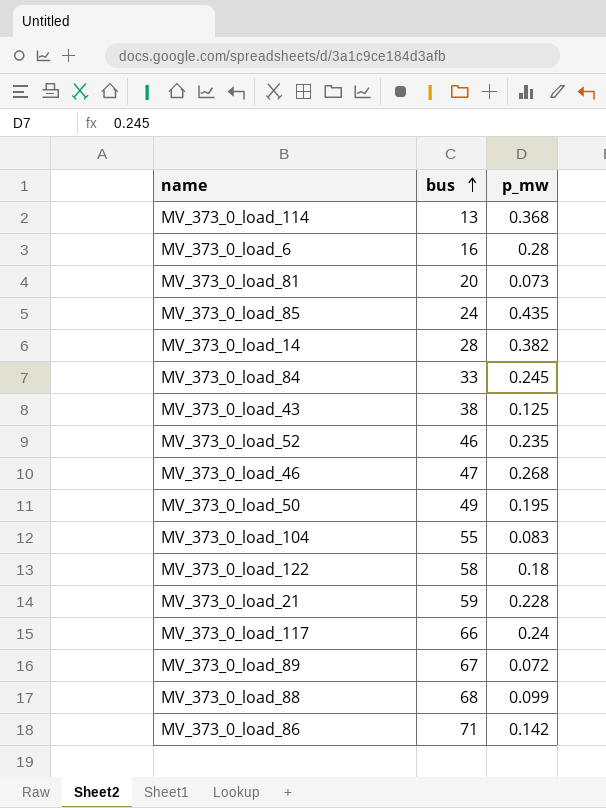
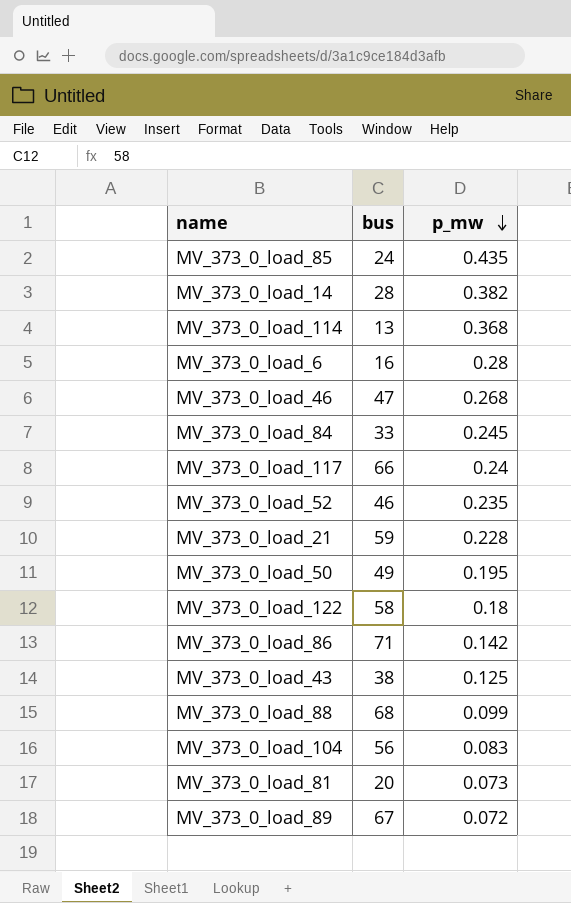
row order: bus ascending -> p_mw descending
MV_373_0_load_104 | bus: 55 -> 56

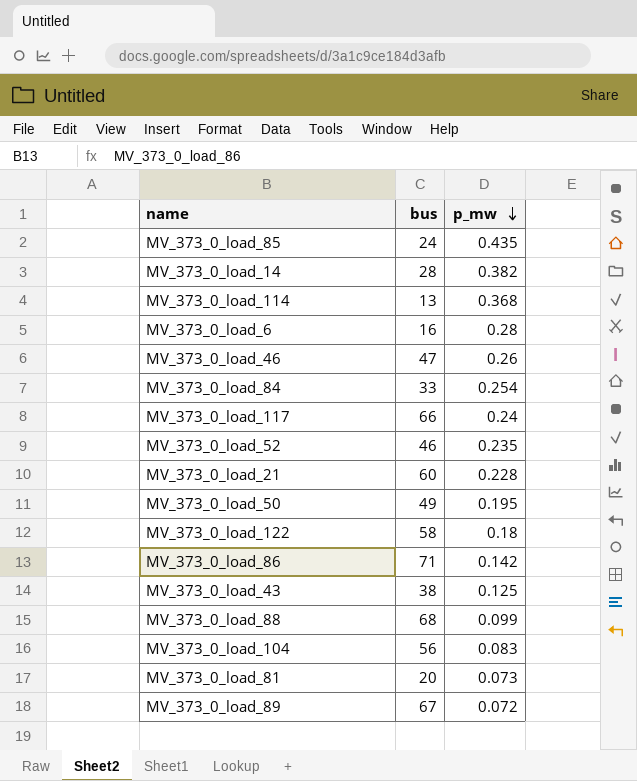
MV_373_0_load_46 | p_mw: 0.268 -> 0.26
MV_373_0_load_84 | p_mw: 0.245 -> 0.254
MV_373_0_load_21 | bus: 59 -> 60

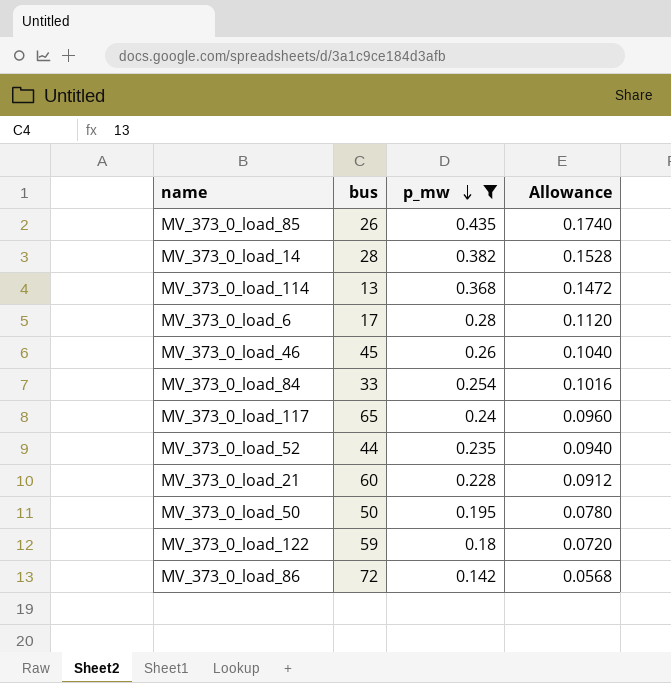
filter: none -> p_mw >= 0.142
column Allowance | formula: none -> [p_mw] * 0.4
MV_373_0_load_85 | bus: 24 -> 26
MV_373_0_load_6 | bus: 16 -> 17
MV_373_0_load_46 | bus: 47 -> 45
MV_373_0_load_117 | bus: 66 -> 65
MV_373_0_load_52 | bus: 46 -> 44
MV_373_0_load_50 | bus: 49 -> 50
MV_373_0_load_122 | bus: 58 -> 59
MV_373_0_load_86 | bus: 71 -> 72

